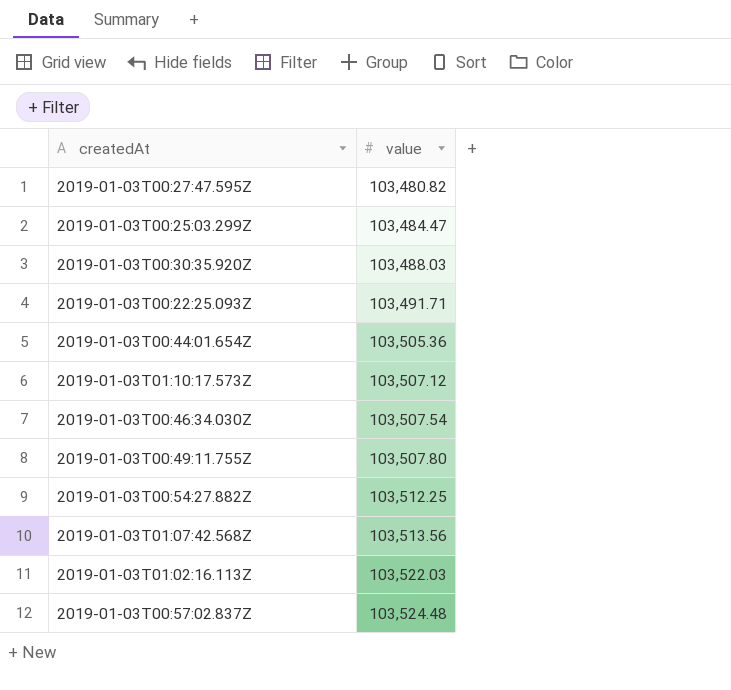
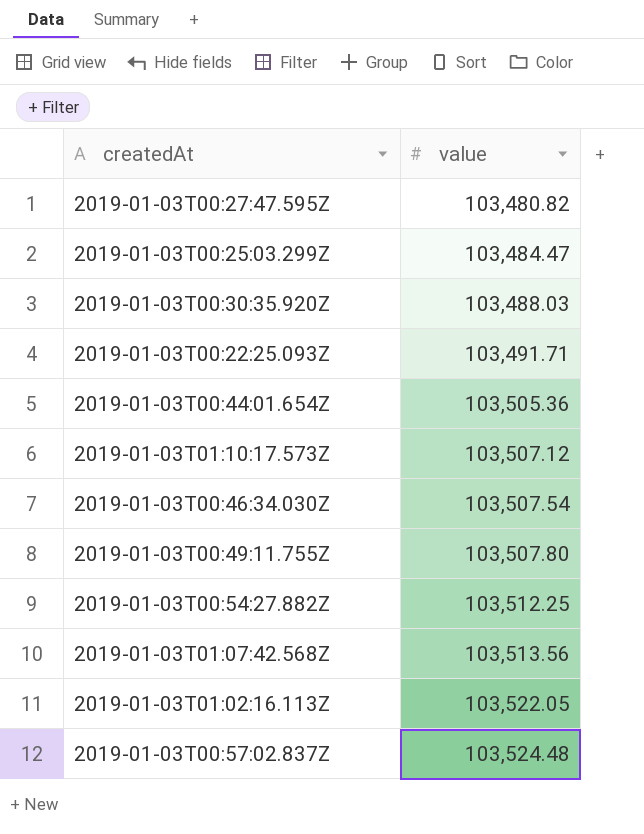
2019-01-03T01:02:16.113Z | value: 103,522.03 -> 103,522.05

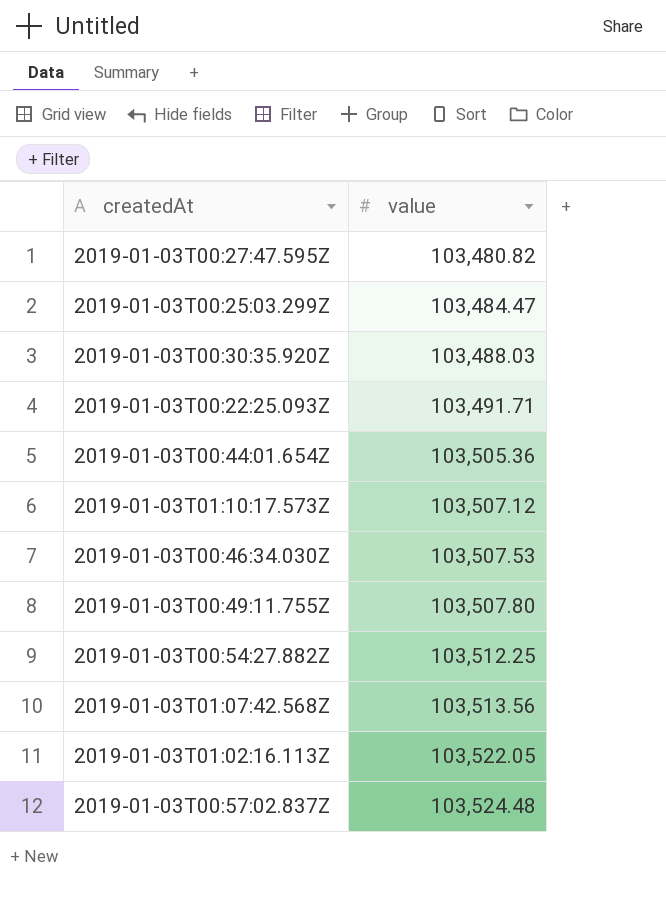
2019-01-03T00:46:34.030Z | value: 103,507.54 -> 103,507.53

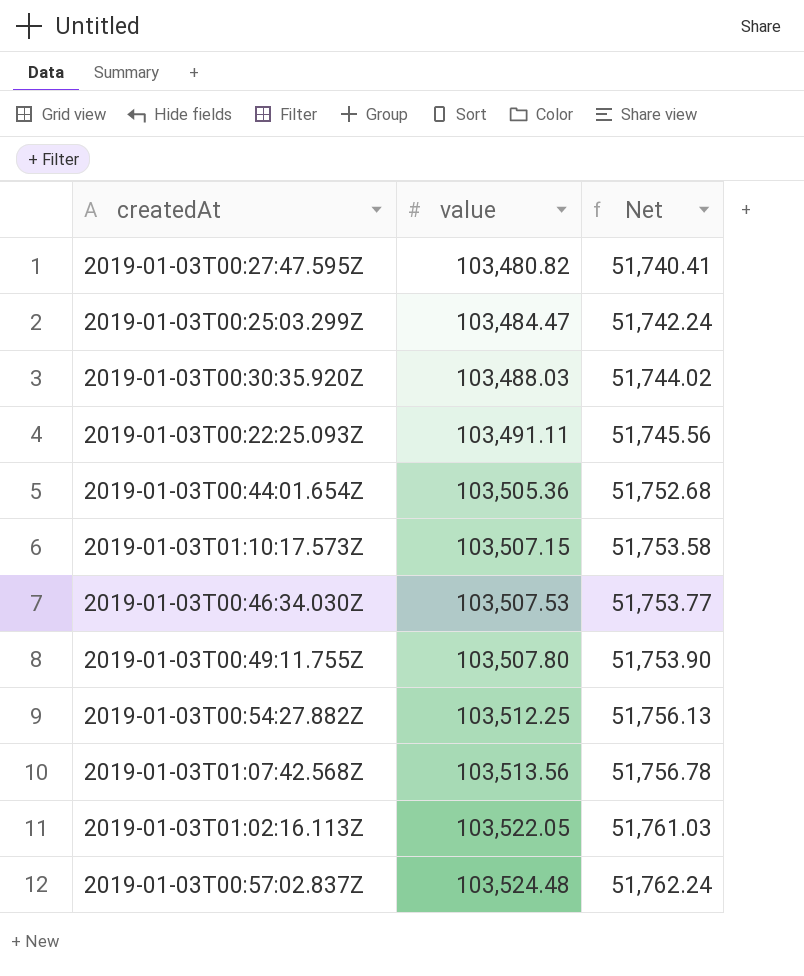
column Net | formula: none -> [value] * 0.5
2019-01-03T00:22:25.093Z | value: 103,491.71 -> 103,491.11
2019-01-03T01:10:17.573Z | value: 103,507.12 -> 103,507.15

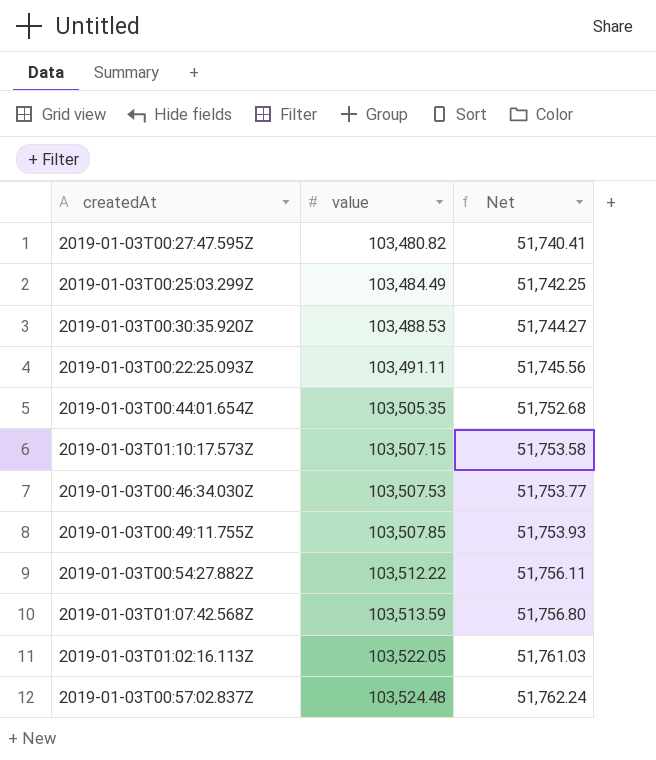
2019-01-03T00:25:03.299Z | value: 103,484.47 -> 103,484.49
2019-01-03T00:25:03.299Z | Net: 51,742.24 -> 51,742.25
2019-01-03T00:30:35.920Z | value: 103,488.03 -> 103,488.53
2019-01-03T00:30:35.920Z | Net: 51,744.02 -> 51,744.27
2019-01-03T00:44:01.654Z | value: 103,505.36 -> 103,505.35
2019-01-03T00:49:11.755Z | value: 103,507.80 -> 103,507.85
2019-01-03T00:49:11.755Z | Net: 51,753.90 -> 51,753.93
2019-01-03T00:54:27.882Z | value: 103,512.25 -> 103,512.22
2019-01-03T00:54:27.882Z | Net: 51,756.13 -> 51,756.11
2019-01-03T01:07:42.568Z | value: 103,513.56 -> 103,513.59
2019-01-03T01:07:42.568Z | Net: 51,756.78 -> 51,756.80

